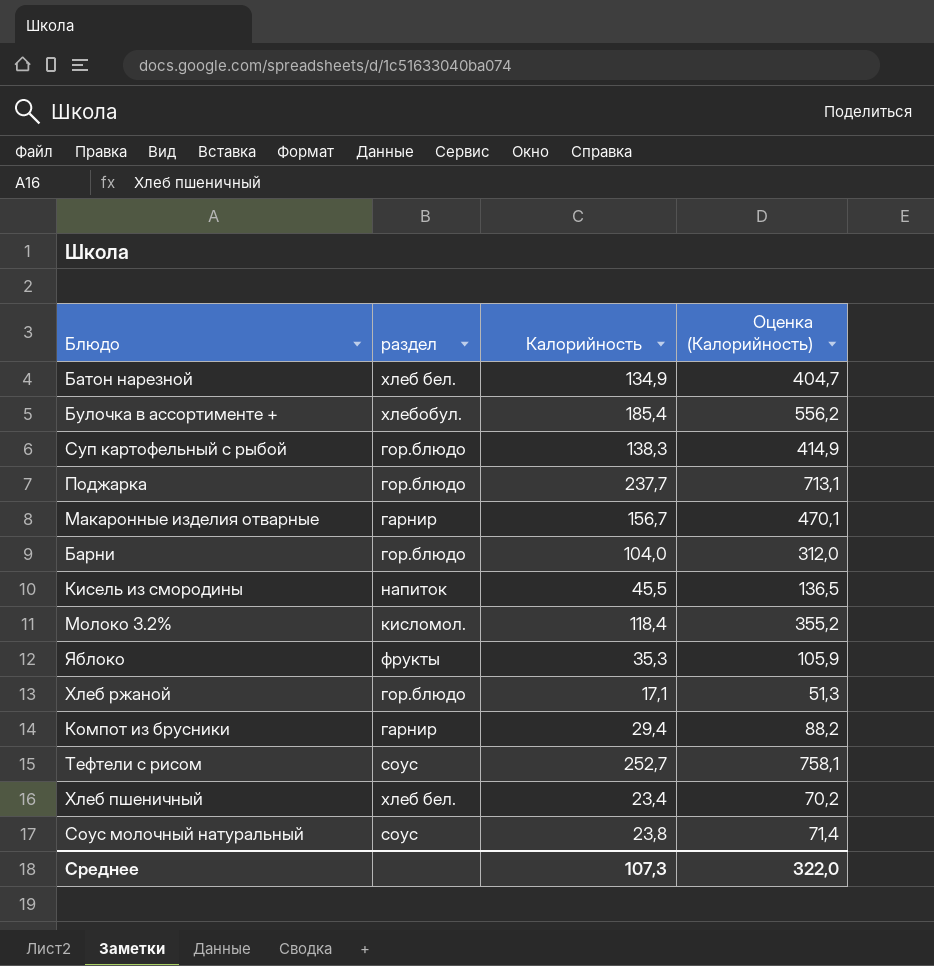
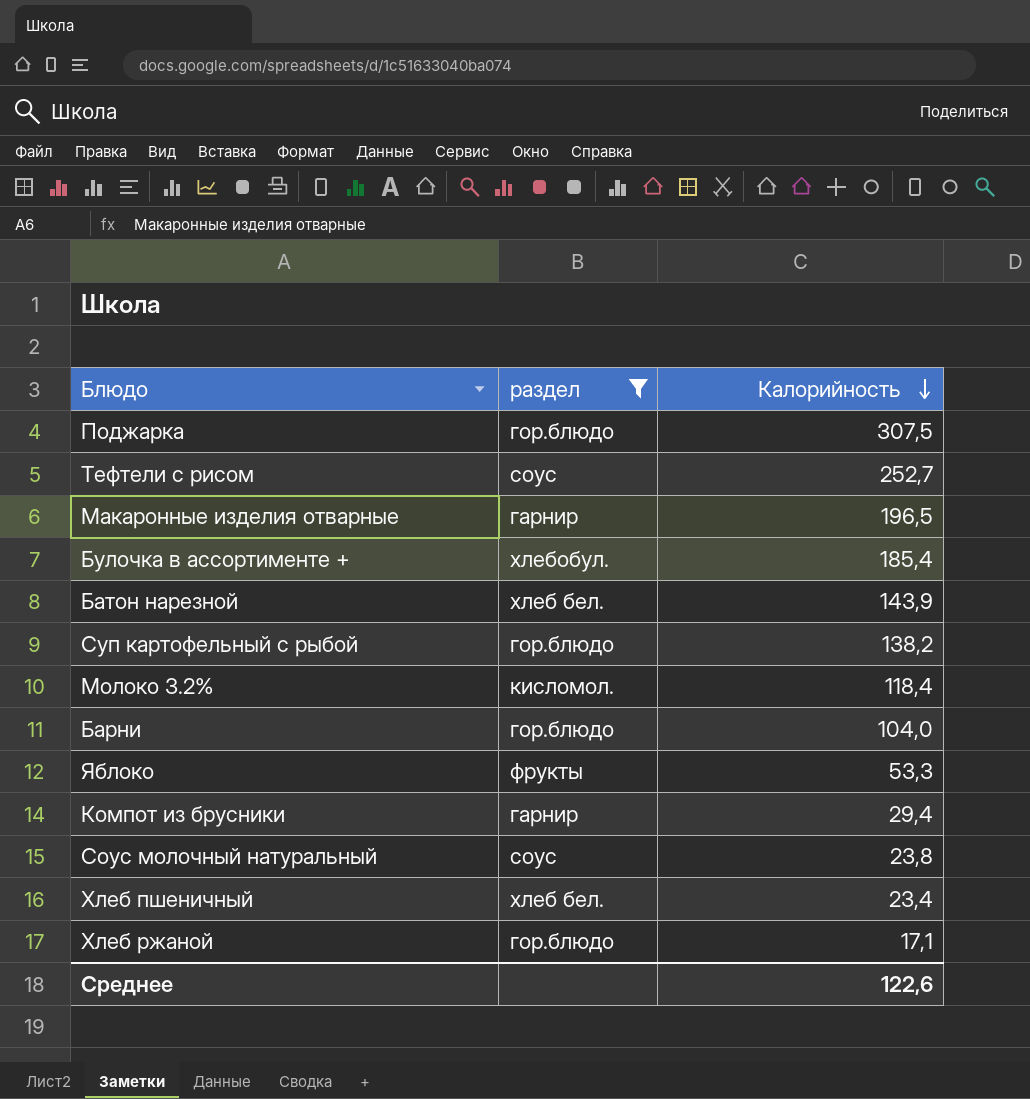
filter: none -> раздел != напиток
row order: none -> Калорийность descending
column Оценка (Калорийность) | formula: [Калорийность] * 3 -> none
Поджарка | Калорийность: 237,7 -> 307,5
Макаронные изделия отварные | Калорийность: 156,7 -> 196,5
Батон нарезной | Калорийность: 134,9 -> 143,9
Суп картофельный с рыбой | Калорийность: 138,3 -> 138,2
Яблоко | Калорийность: 35,3 -> 53,3
Среднее | Калорийность: 107,3 -> 122,6

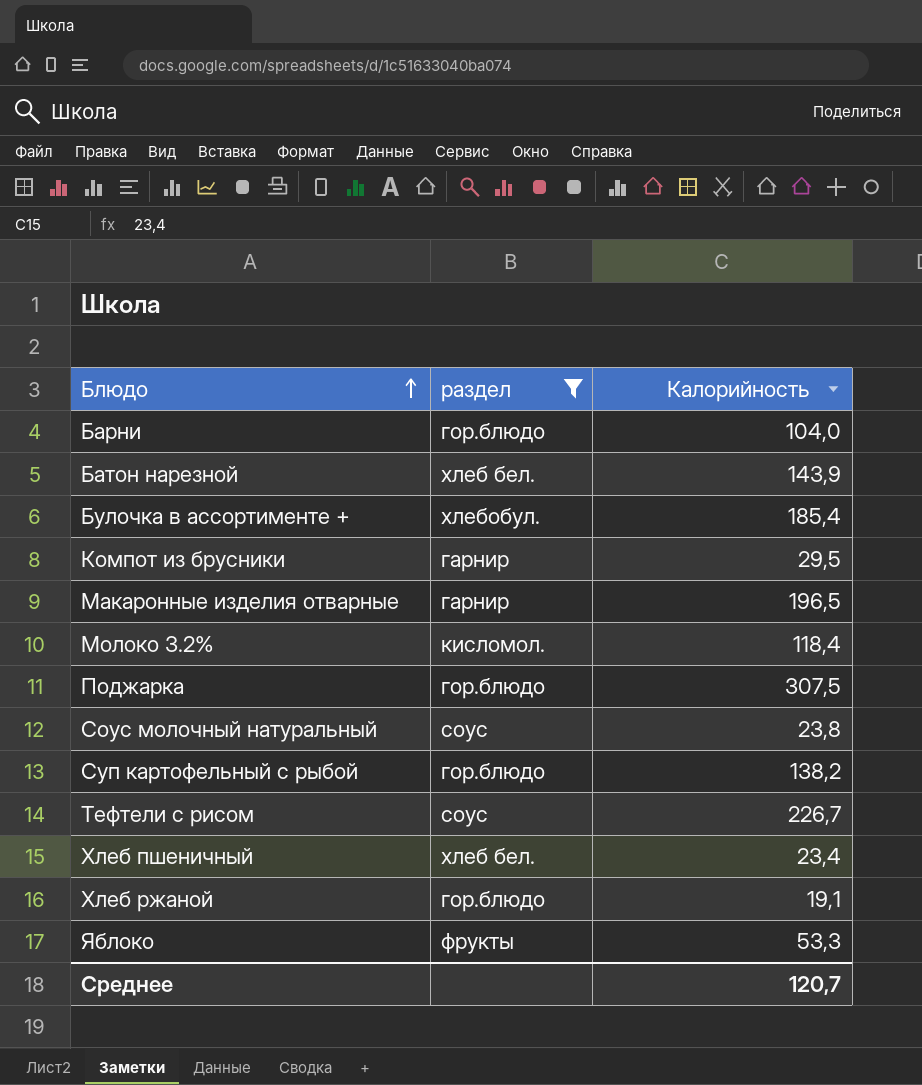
row order: Калорийность descending -> Блюдо ascending
Компот из брусники | Калорийность: 29,4 -> 29,5
Тефтели с рисом | Калорийность: 252,7 -> 226,7
Хлеб ржаной | Калорийность: 17,1 -> 19,1
Среднее | Калорийность: 122,6 -> 120,7

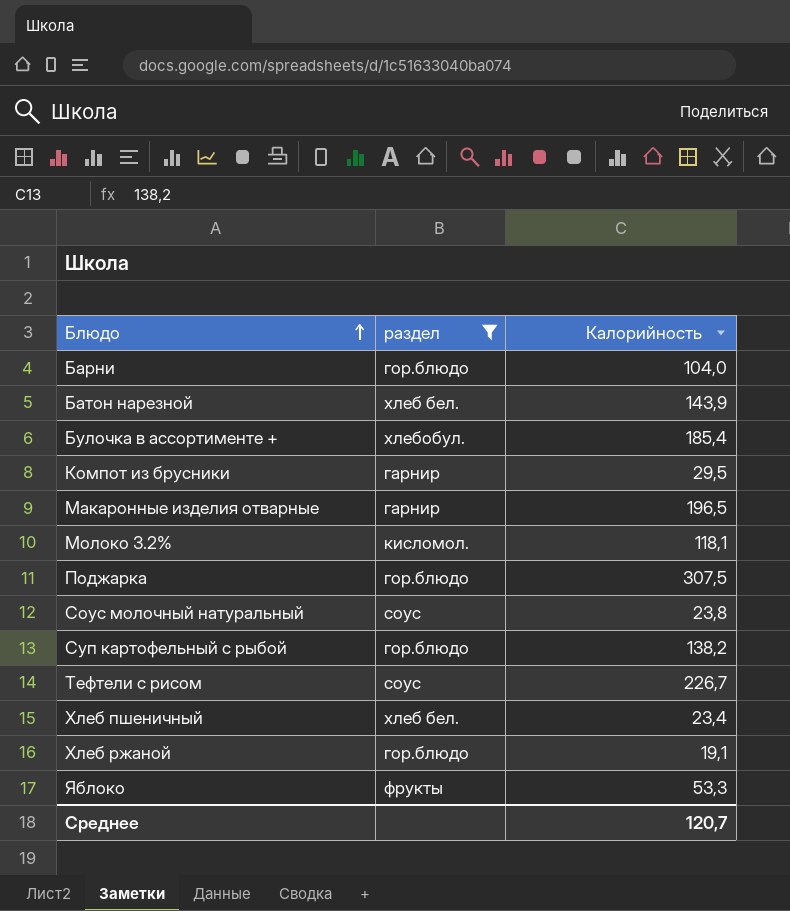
Молоко 3.2% | Калорийность: 118,4 -> 118,1

